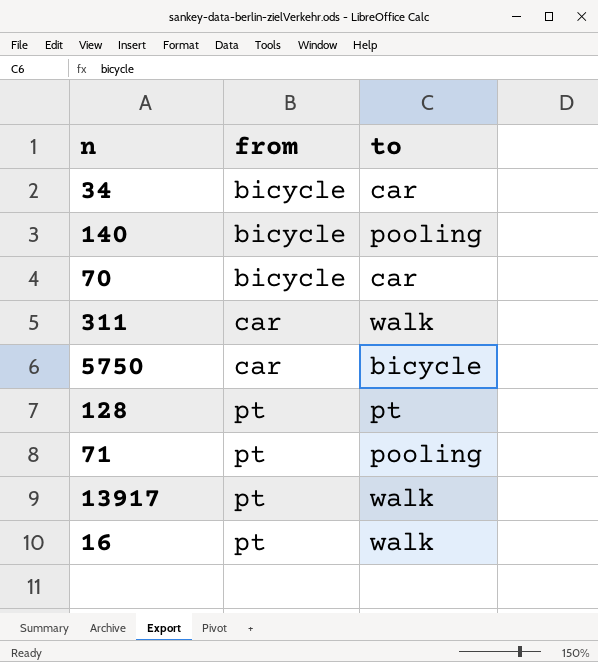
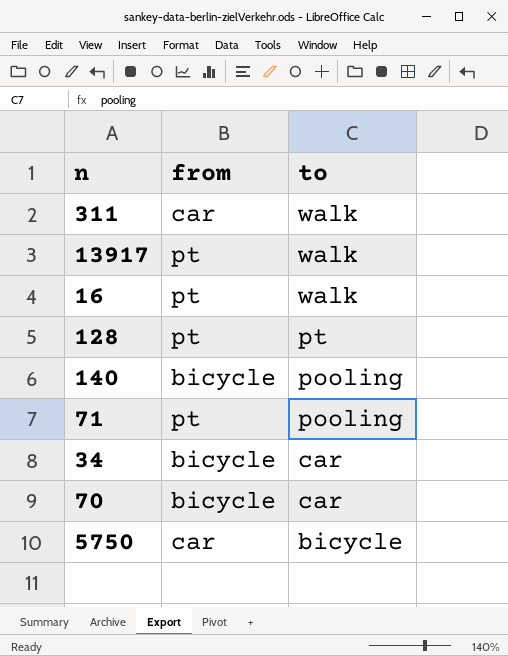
row order: from ascending -> to descending

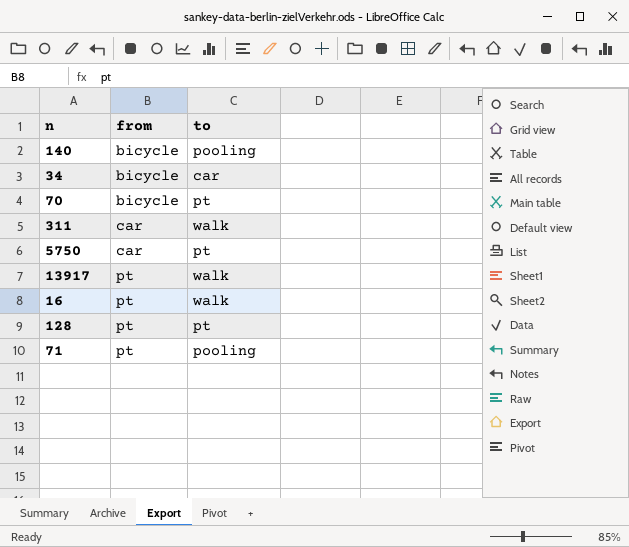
row order: to descending -> from ascending
70 | to: car -> pt
5750 | to: bicycle -> pt

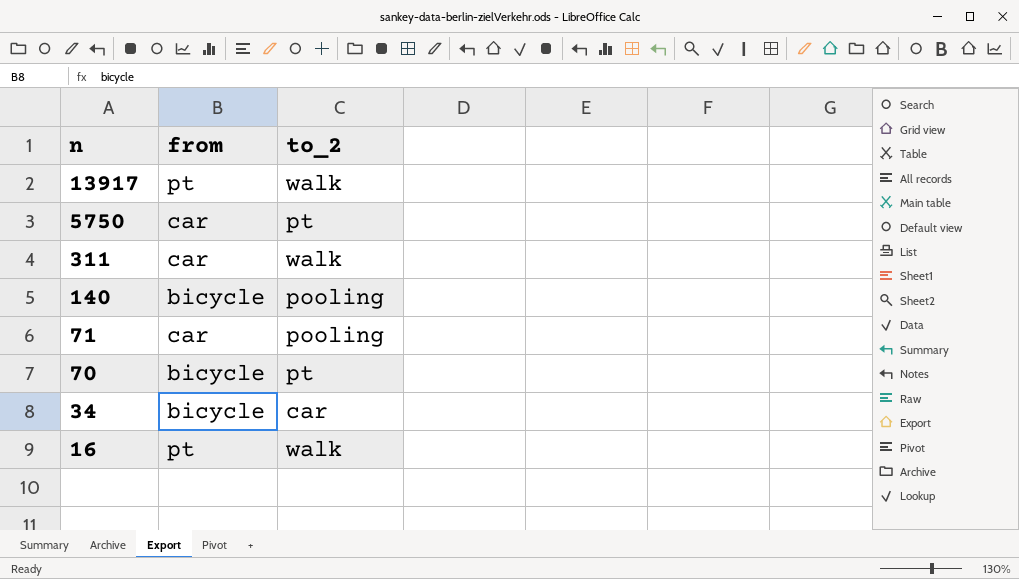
row order: from ascending -> n descending
column name: to -> to_2
row 128: pt | pt -> none
71 | from: pt -> car

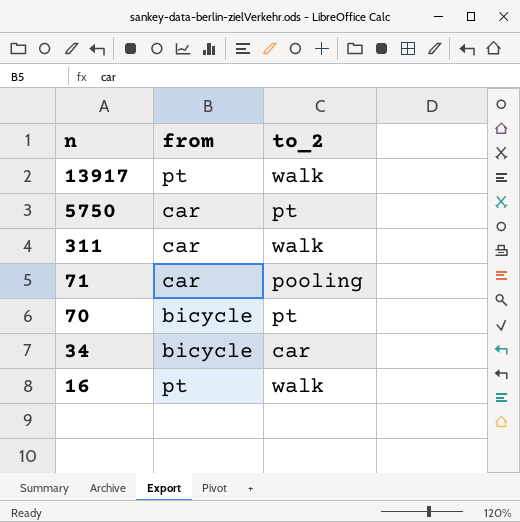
row 140: bicycle | pooling -> none

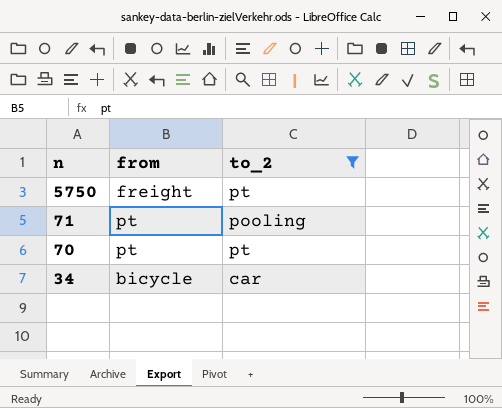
filter: none -> to_2 != walk
5750 | from: car -> freight
71 | from: car -> pt
70 | from: bicycle -> pt

